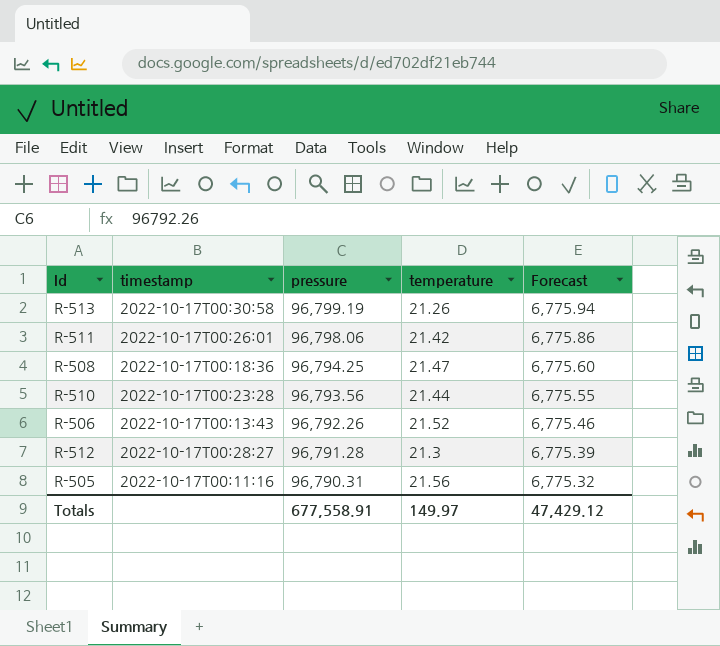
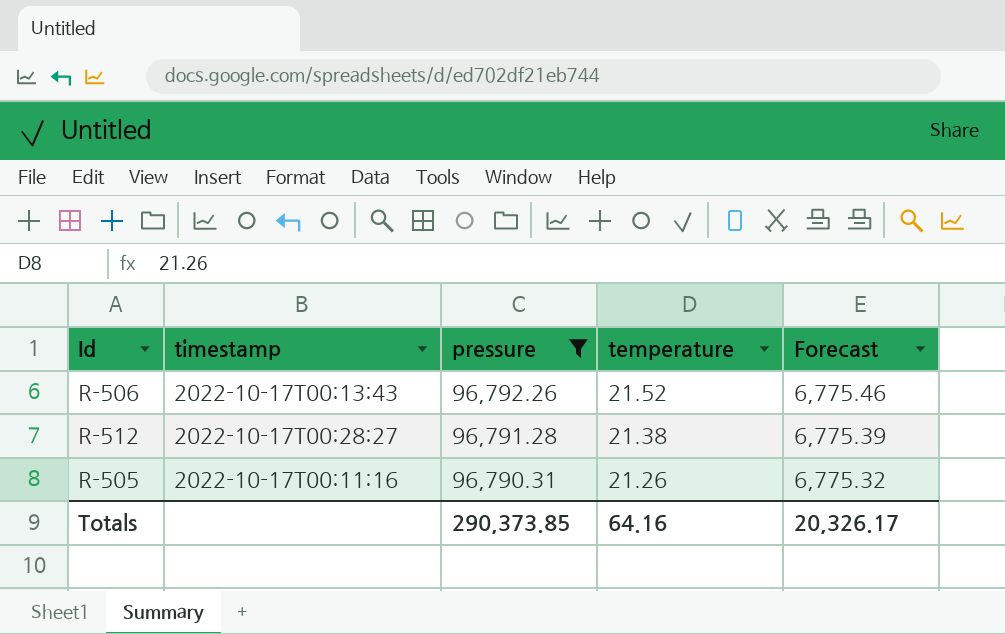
filter: none -> pressure <= 96,792.26
R-512 | temperature: 21.3 -> 21.38
R-505 | temperature: 21.56 -> 21.26
Totals | pressure: 677,558.91 -> 290,373.85
Totals | temperature: 149.97 -> 64.16
Totals | Forecast: 47,429.12 -> 20,326.17

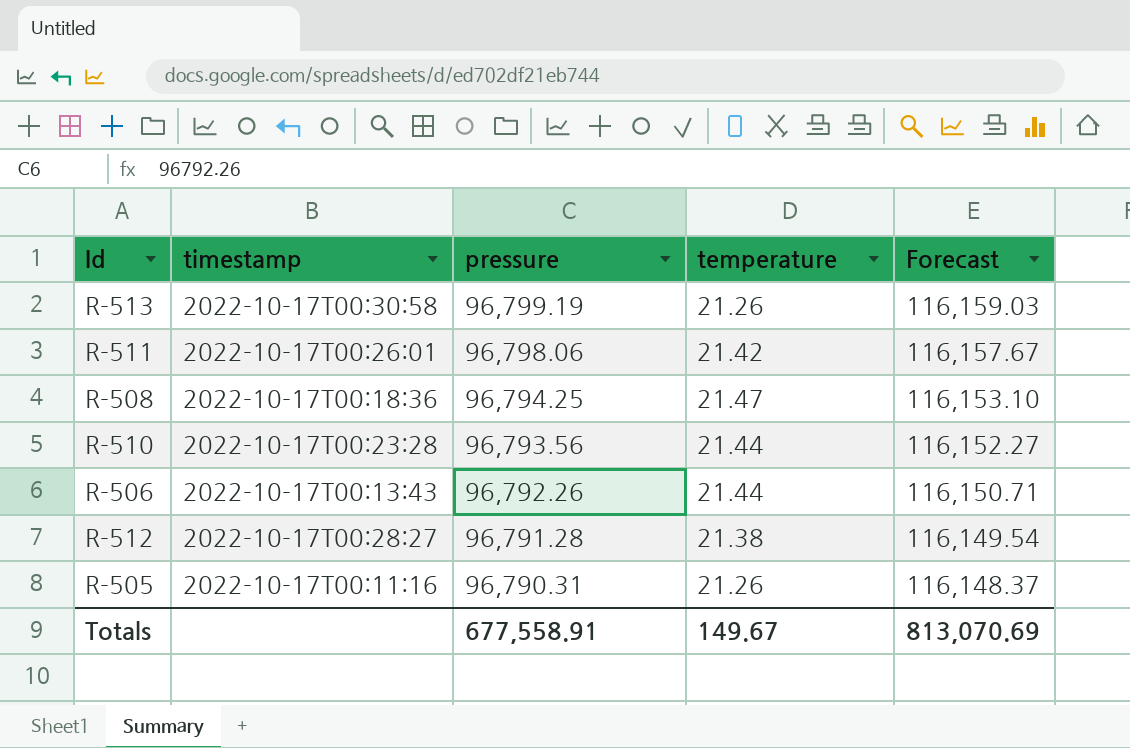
filter: pressure <= 96,792.26 -> none
column Forecast | formula: [pressure] * 0.07 -> [pressure] * 1.2
R-506 | temperature: 21.52 -> 21.44
Totals | pressure: 290,373.85 -> 677,558.91
Totals | temperature: 64.16 -> 149.67
Totals | Forecast: 20,326.17 -> 813,070.69

